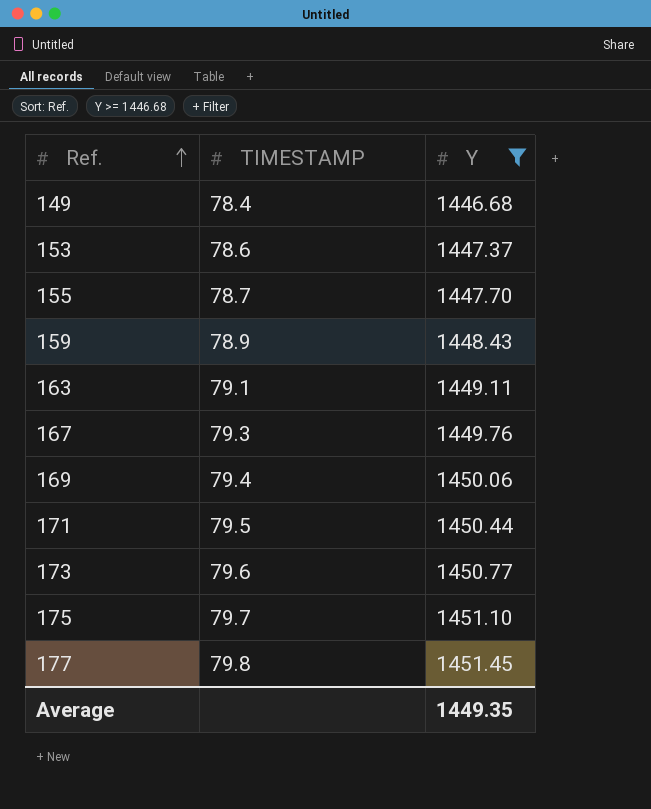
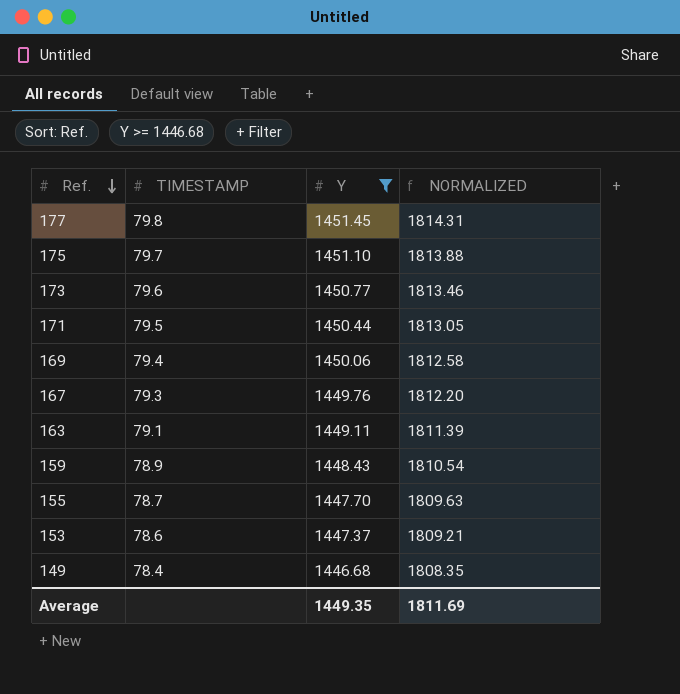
row order: Ref. ascending -> Ref. descending
column NORMALIZED | formula: none -> [Y] * 1.25

